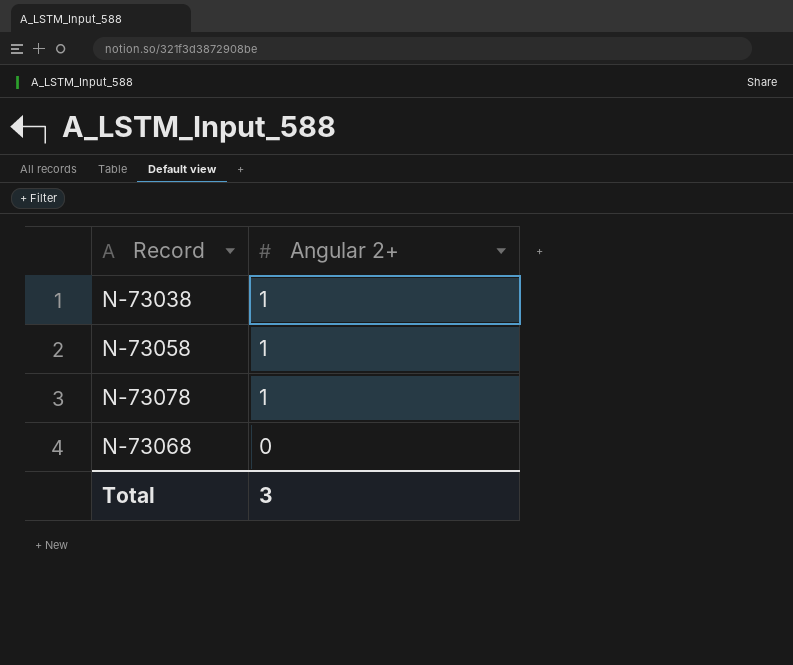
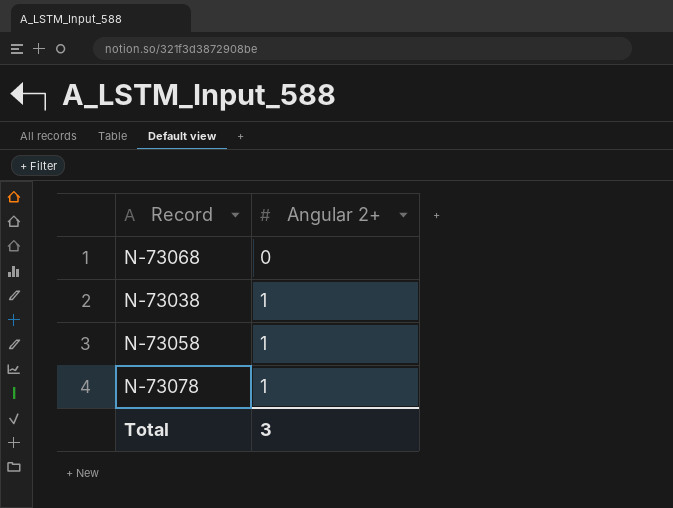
row order: Angular 2+ descending -> Angular 2+ ascending

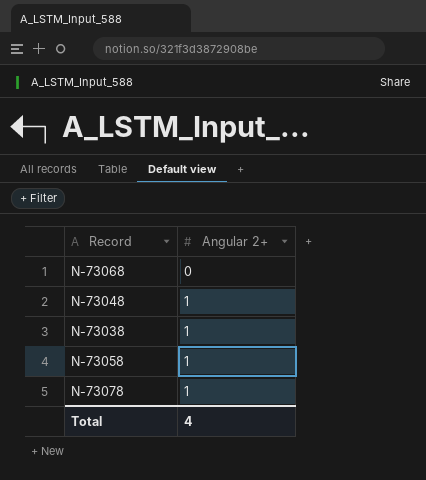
row N-73048: none -> 1
Total | Angular 2+: 3 -> 4

